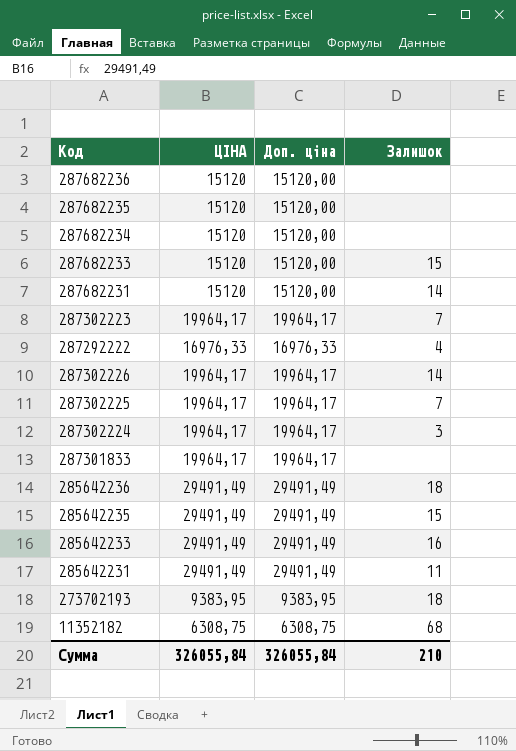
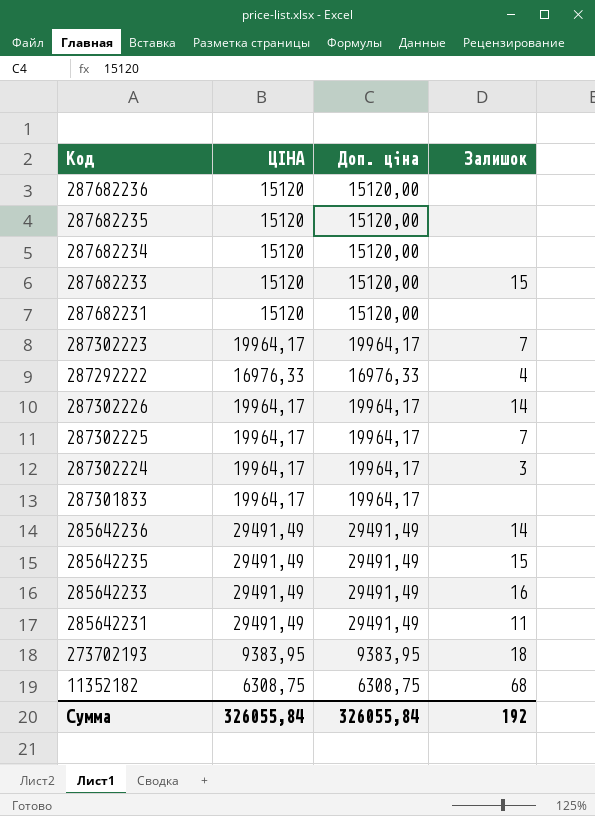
287682231 | Залишок: 14 -> none
285642236 | Залишок: 18 -> 14
Сумма | Залишок: 210 -> 192

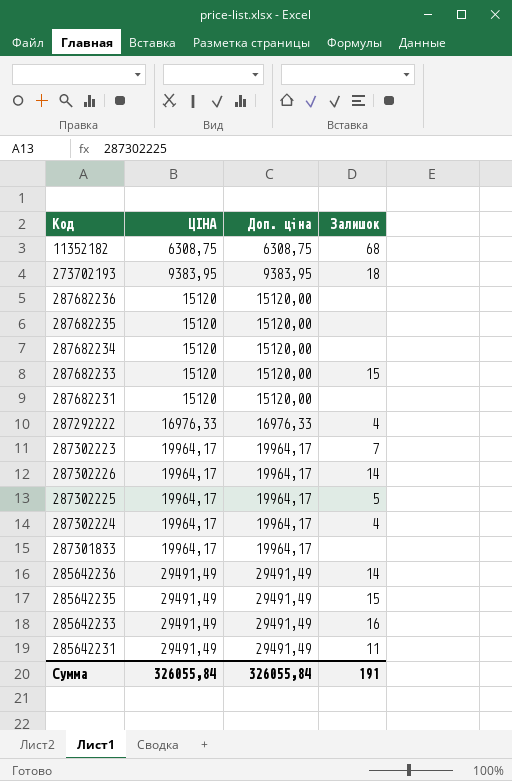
row order: none -> ЦІНА ascending
287302225 | Залишок: 7 -> 5
287302224 | Залишок: 3 -> 4
Сумма | Залишок: 192 -> 191

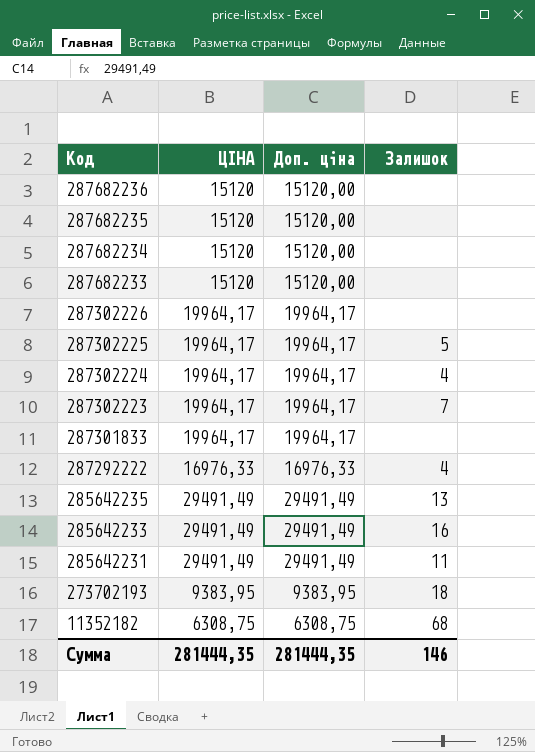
row order: ЦІНА ascending -> Код descending
row 287682231: 15120 | 15120,00 | none -> none
row 285642236: 29491,49 | 29491,49 | 14 -> none
287682233 | Залишок: 15 -> none
287302226 | Залишок: 14 -> none
285642235 | Залишок: 15 -> 13
Сумма | ЦІНА: 326055,84 -> 281444,35
Сумма | Доп. ціна: 326055,84 -> 281444,35
Сумма | Залишок: 191 -> 146

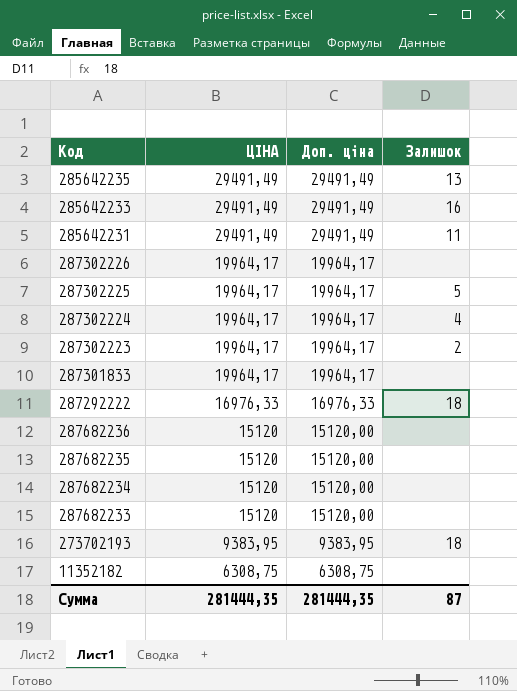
row order: Код descending -> ЦІНА descending
287302223 | Залишок: 7 -> 2
287292222 | Залишок: 4 -> 18
11352182 | Залишок: 68 -> none
Сумма | Залишок: 146 -> 87

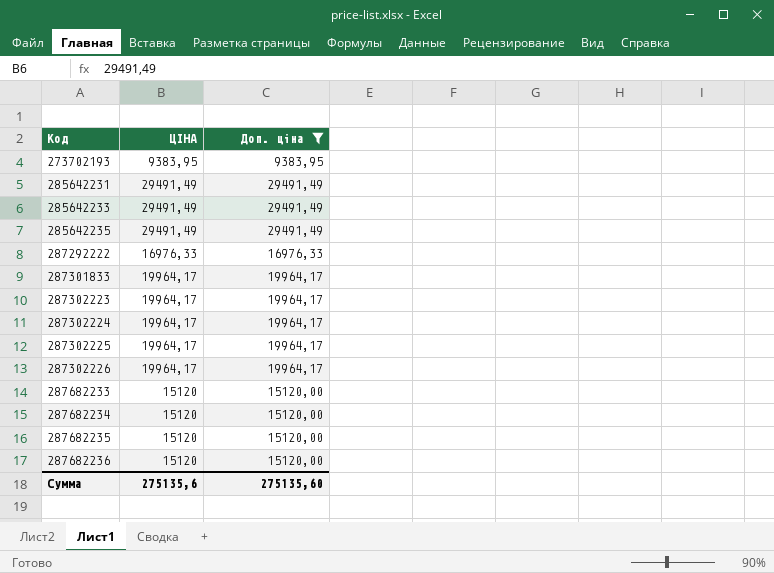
filter: none -> Доп. ціна != 6308,75
row order: ЦІНА descending -> Код ascending
column Залишок | position: 4 -> none
Сумма | ЦІНА: 281444,35 -> 275135,6
Сумма | Доп. ціна: 281444,35 -> 275135,60

